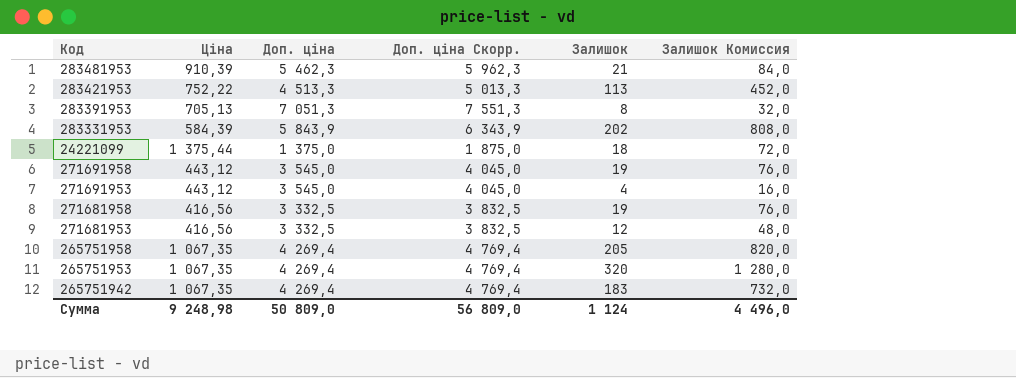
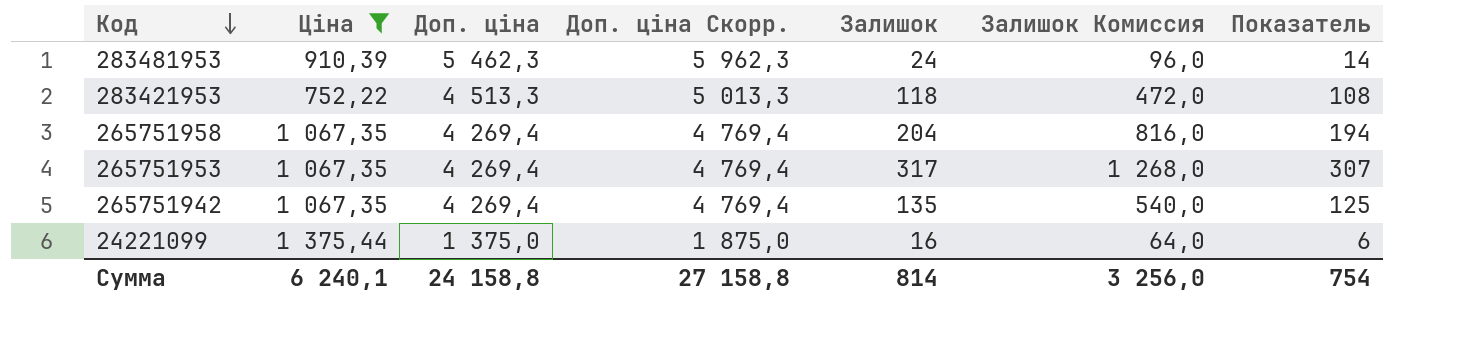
filter: none -> Ціна >= 752,22
row order: none -> Код descending
column Показатель | formula: none -> [Залишок] - 10
283481953 | Залишок: 21 -> 24
283481953 | Залишок Комиссия: 84,0 -> 96,0
283421953 | Залишок: 113 -> 118
283421953 | Залишок Комиссия: 452,0 -> 472,0
265751958 | Залишок: 205 -> 204
265751958 | Залишок Комиссия: 820,0 -> 816,0
265751953 | Залишок: 320 -> 317
265751953 | Залишок Комиссия: 1 280,0 -> 1 268,0
265751942 | Залишок: 183 -> 135
265751942 | Залишок Комиссия: 732,0 -> 540,0
24221099 | Залишок: 18 -> 16
24221099 | Залишок Комиссия: 72,0 -> 64,0
Сумма | Ціна: 9 248,98 -> 6 240,1
Сумма | Доп. ціна: 50 809,0 -> 24 158,8
Сумма | Доп. ціна Скорр.: 56 809,0 -> 27 158,8
Сумма | Залишок: 1 124 -> 814
Сумма | Залишок Комиссия: 4 496,0 -> 3 256,0

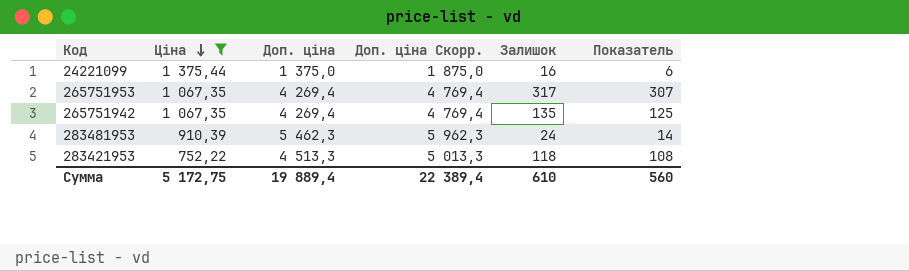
row order: Код descending -> Ціна descending
column Залишок Комиссия | formula: [Залишок] * 4 -> none
row 265751958: 1 067,35 | 4 269,4 | 4 769,4 | 204 | 816,0 | 194 -> none
Сумма | Ціна: 6 240,1 -> 5 172,75
Сумма | Доп. ціна: 24 158,8 -> 19 889,4
Сумма | Доп. ціна Скорр.: 27 158,8 -> 22 389,4
Сумма | Залишок: 814 -> 610
Сумма | Показатель: 754 -> 560

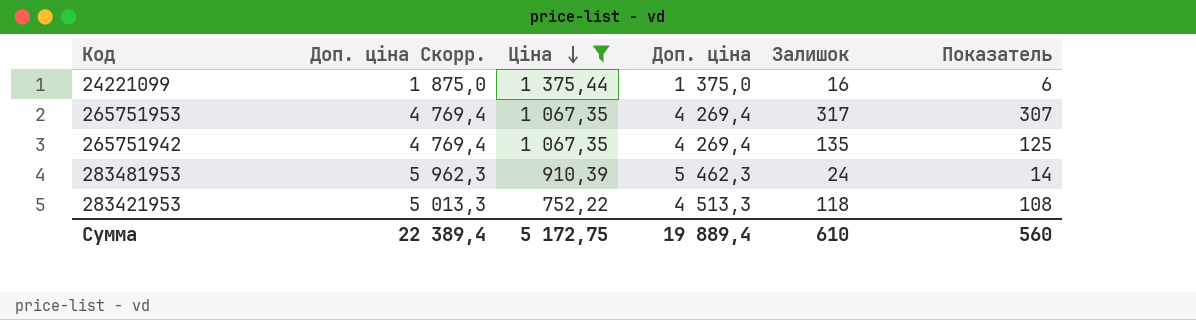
column Доп. ціна Скорр. | position: 4 -> 2

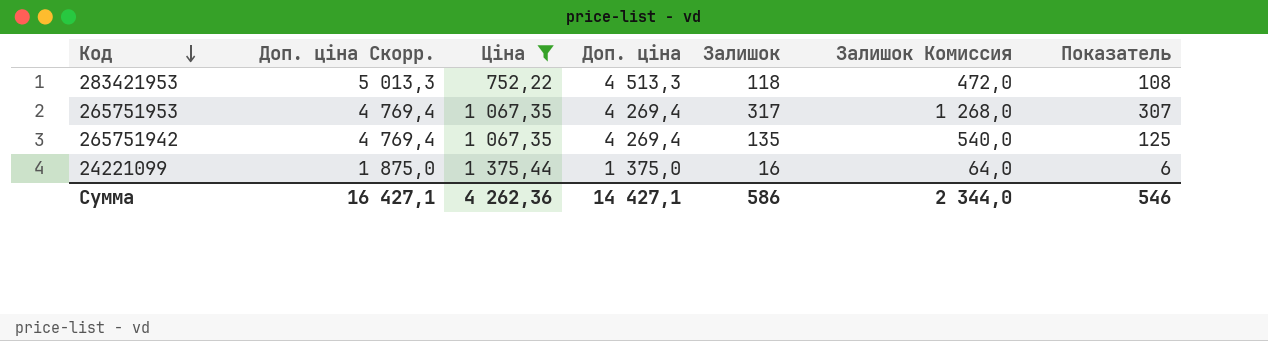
row order: Ціна descending -> Код descending
column Залишок Комиссия | formula: none -> [Залишок] * 4
row 283481953: 5 962,3 | 910,39 | 5 462,3 | 24 | 14 -> none
Сумма | Доп. ціна Скорр.: 22 389,4 -> 16 427,1
Сумма | Ціна: 5 172,75 -> 4 262,36
Сумма | Доп. ціна: 19 889,4 -> 14 427,1
Сумма | Залишок: 610 -> 586
Сумма | Показатель: 560 -> 546

